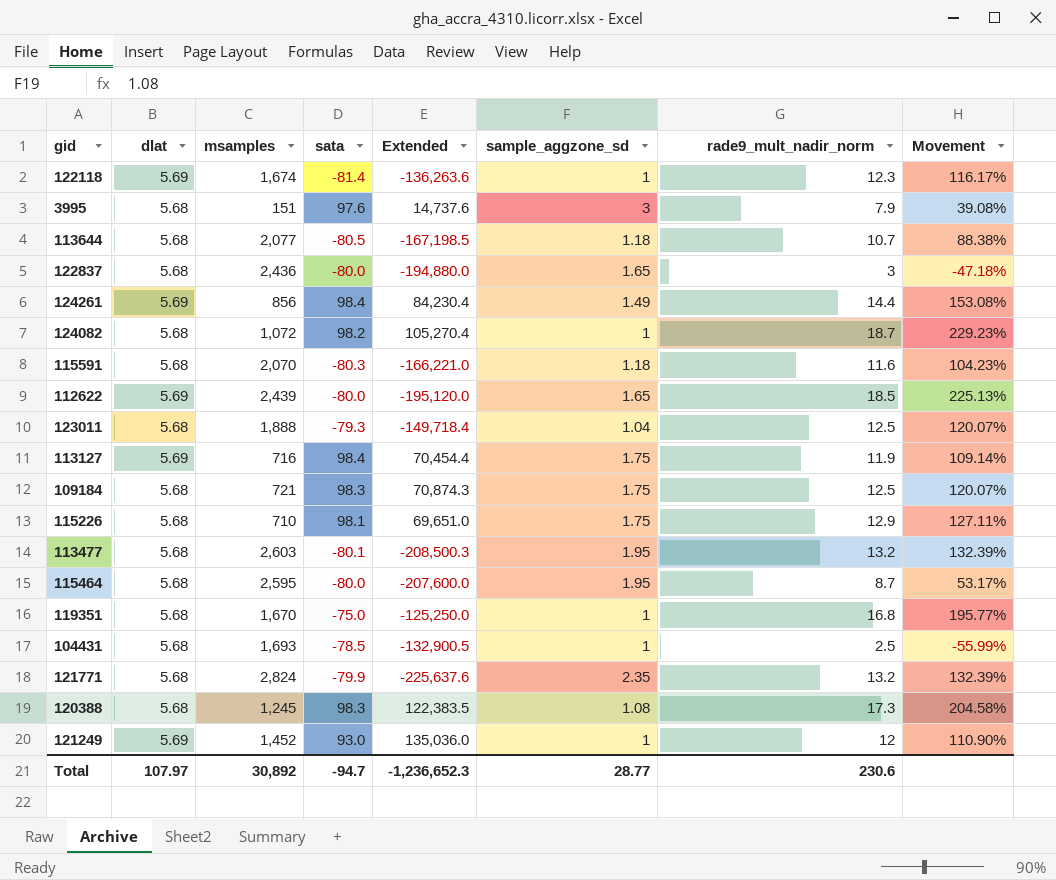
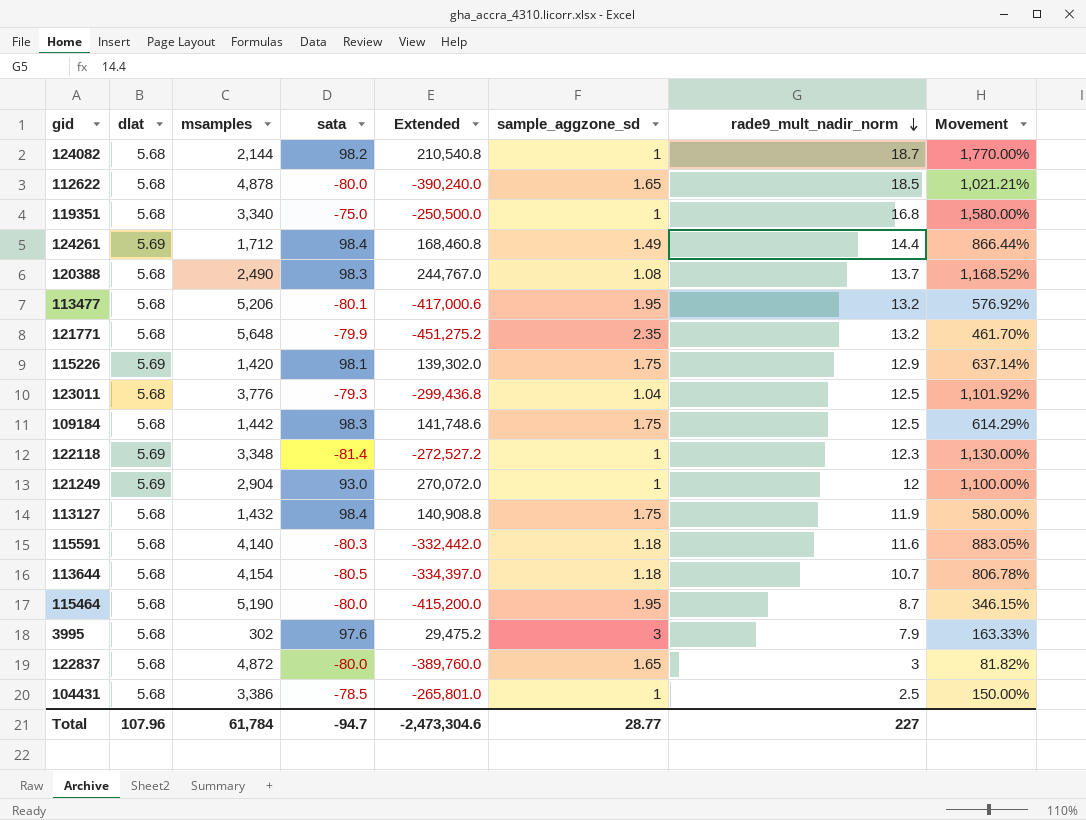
row order: none -> rade9_mult_nadir_norm descending
column Movement | formula: ([rade9_mult_nadir_norm] - [dlat]) / [dlat] -> ([rade9_mult_nadir_norm] - [sample_aggzone_sd]) / [sample_aggzone_sd]
124082 | msamples: 1,072 -> 2,144
124082 | Extended: 105,270.4 -> 210,540.8
112622 | dlat: 5.69 -> 5.68
112622 | msamples: 2,439 -> 4,878
112622 | Extended: -195,120.0 -> -390,240.0
119351 | msamples: 1,670 -> 3,340
119351 | Extended: -125,250.0 -> -250,500.0
124261 | msamples: 856 -> 1,712
124261 | Extended: 84,230.4 -> 168,460.8
120388 | msamples: 1,245 -> 2,490
120388 | Extended: 122,383.5 -> 244,767.0
120388 | rade9_mult_nadir_norm: 17.3 -> 13.7
113477 | msamples: 2,603 -> 5,206
113477 | Extended: -208,500.3 -> -417,000.6
121771 | msamples: 2,824 -> 5,648
121771 | Extended: -225,637.6 -> -451,275.2
115226 | dlat: 5.68 -> 5.69
115226 | msamples: 710 -> 1,420
115226 | Extended: 69,651.0 -> 139,302.0
123011 | msamples: 1,888 -> 3,776
123011 | Extended: -149,718.4 -> -299,436.8
109184 | msamples: 721 -> 1,442
109184 | Extended: 70,874.3 -> 141,748.6
122118 | msamples: 1,674 -> 3,348
122118 | Extended: -136,263.6 -> -272,527.2
121249 | msamples: 1,452 -> 2,904
121249 | Extended: 135,036.0 -> 270,072.0
113127 | dlat: 5.69 -> 5.68
113127 | msamples: 716 -> 1,432
113127 | Extended: 70,454.4 -> 140,908.8
115591 | msamples: 2,070 -> 4,140
115591 | Extended: -166,221.0 -> -332,442.0
113644 | msamples: 2,077 -> 4,154
113644 | Extended: -167,198.5 -> -334,397.0
115464 | msamples: 2,595 -> 5,190
115464 | Extended: -207,600.0 -> -415,200.0
3995 | msamples: 151 -> 302
3995 | Extended: 14,737.6 -> 29,475.2
122837 | msamples: 2,436 -> 4,872
122837 | Extended: -194,880.0 -> -389,760.0
104431 | msamples: 1,693 -> 3,386
104431 | Extended: -132,900.5 -> -265,801.0
Total | dlat: 107.97 -> 107.96
Total | msamples: 30,892 -> 61,784
Total | Extended: -1,236,652.3 -> -2,473,304.6
Total | rade9_mult_nadir_norm: 230.6 -> 227

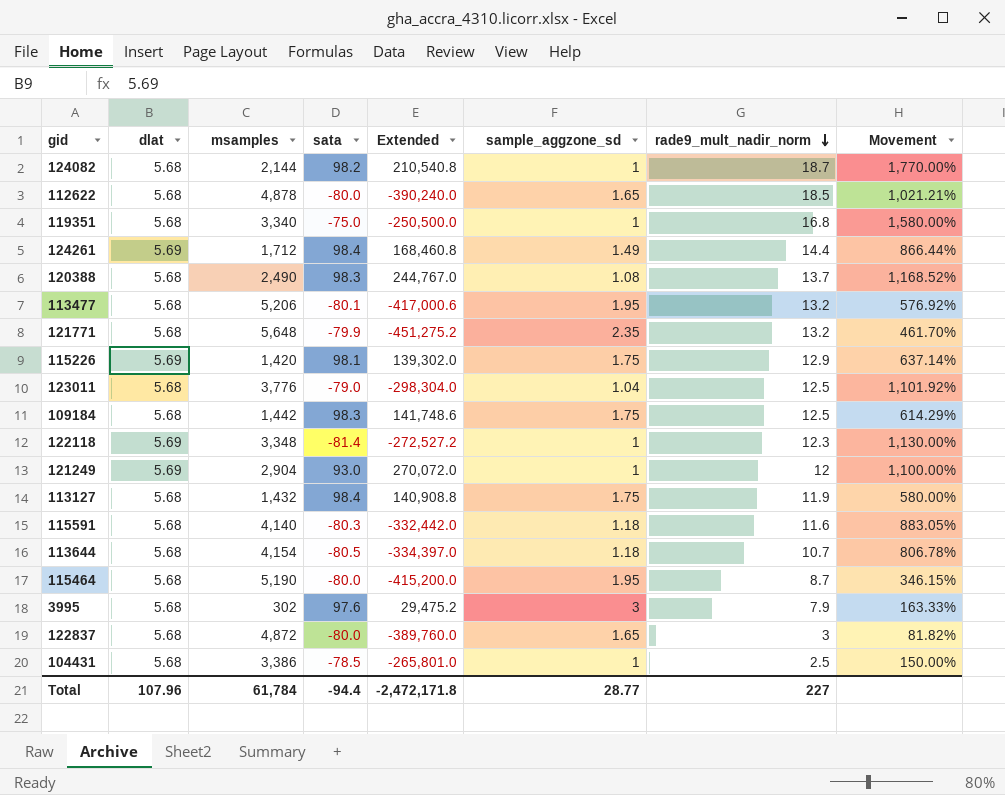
123011 | sata: -79.3 -> -79.0
123011 | Extended: -299,436.8 -> -298,304.0
Total | sata: -94.7 -> -94.4
Total | Extended: -2,473,304.6 -> -2,472,171.8

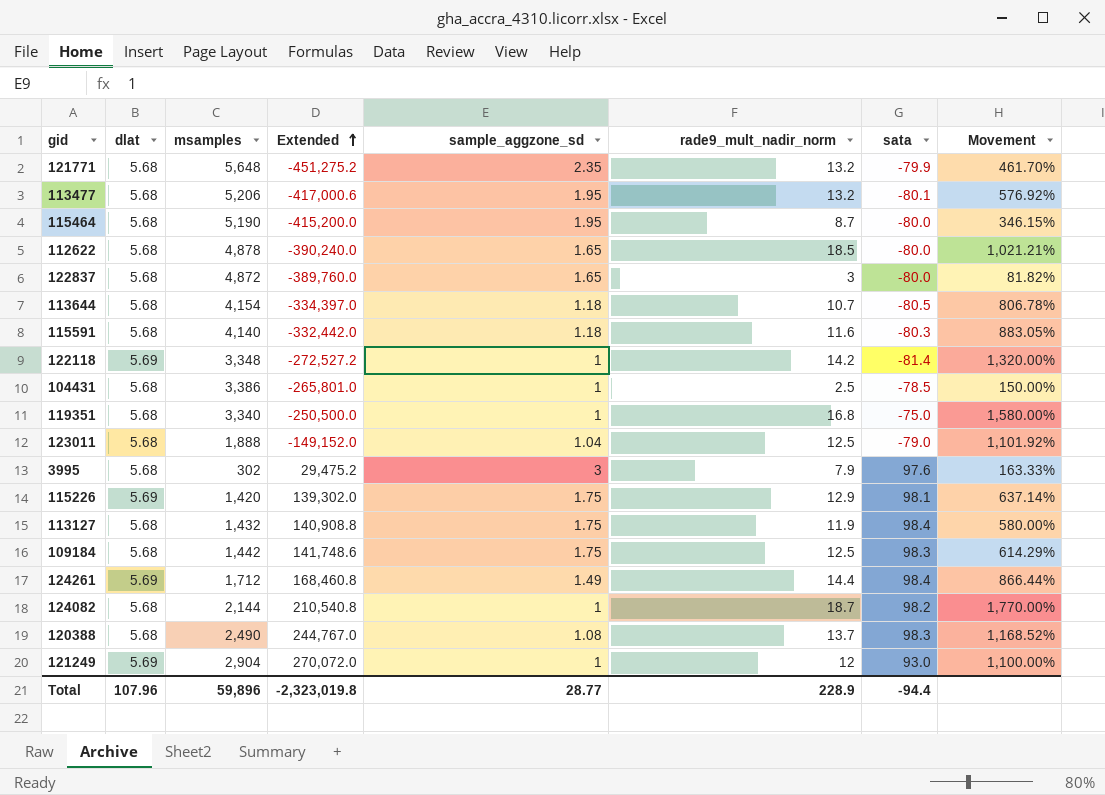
row order: rade9_mult_nadir_norm descending -> Extended ascending
column sata | position: 4 -> 7
122118 | rade9_mult_nadir_norm: 12.3 -> 14.2
122118 | Movement: 1,130.00% -> 1,320.00%
123011 | msamples: 3,776 -> 1,888
123011 | Extended: -298,304.0 -> -149,152.0
Total | msamples: 61,784 -> 59,896
Total | Extended: -2,472,171.8 -> -2,323,019.8
Total | rade9_mult_nadir_norm: 227 -> 228.9

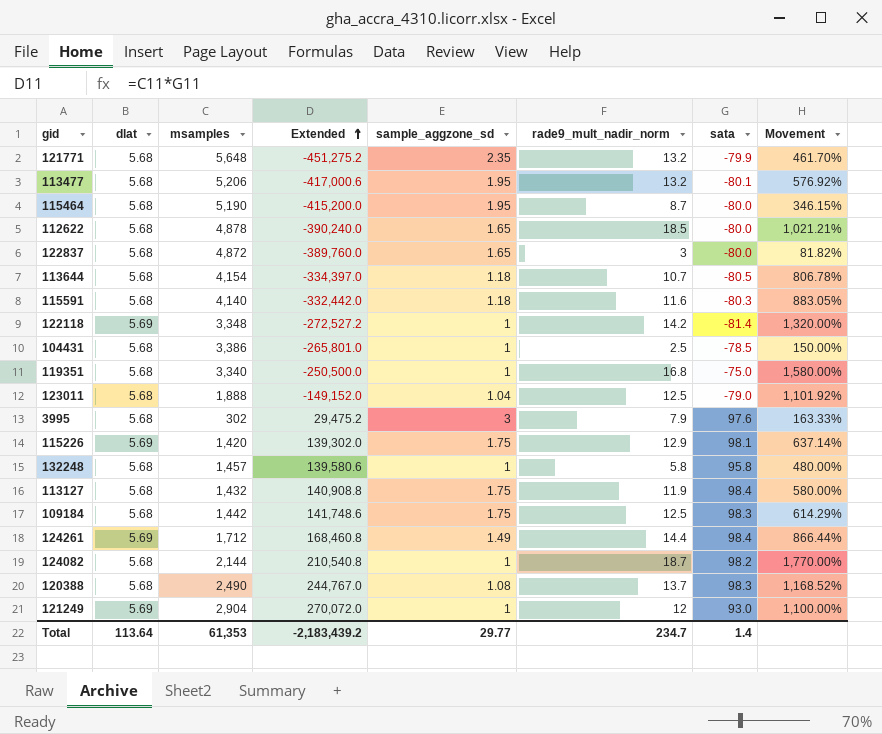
row 132248: none -> 5.68 | 1,457 | 139,580.6 | 1 | 5.8 | 95.8 | 480.00%
Total | dlat: 107.96 -> 113.64
Total | msamples: 59,896 -> 61,353
Total | Extended: -2,323,019.8 -> -2,183,439.2
Total | sample_aggzone_sd: 28.77 -> 29.77
Total | rade9_mult_nadir_norm: 228.9 -> 234.7
Total | sata: -94.4 -> 1.4

